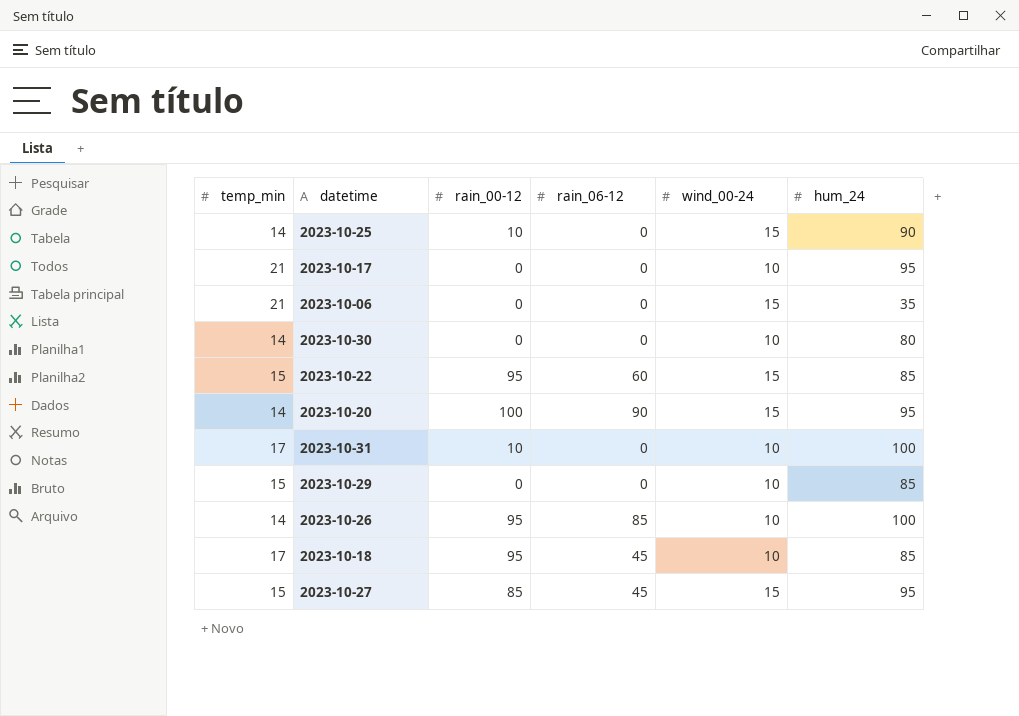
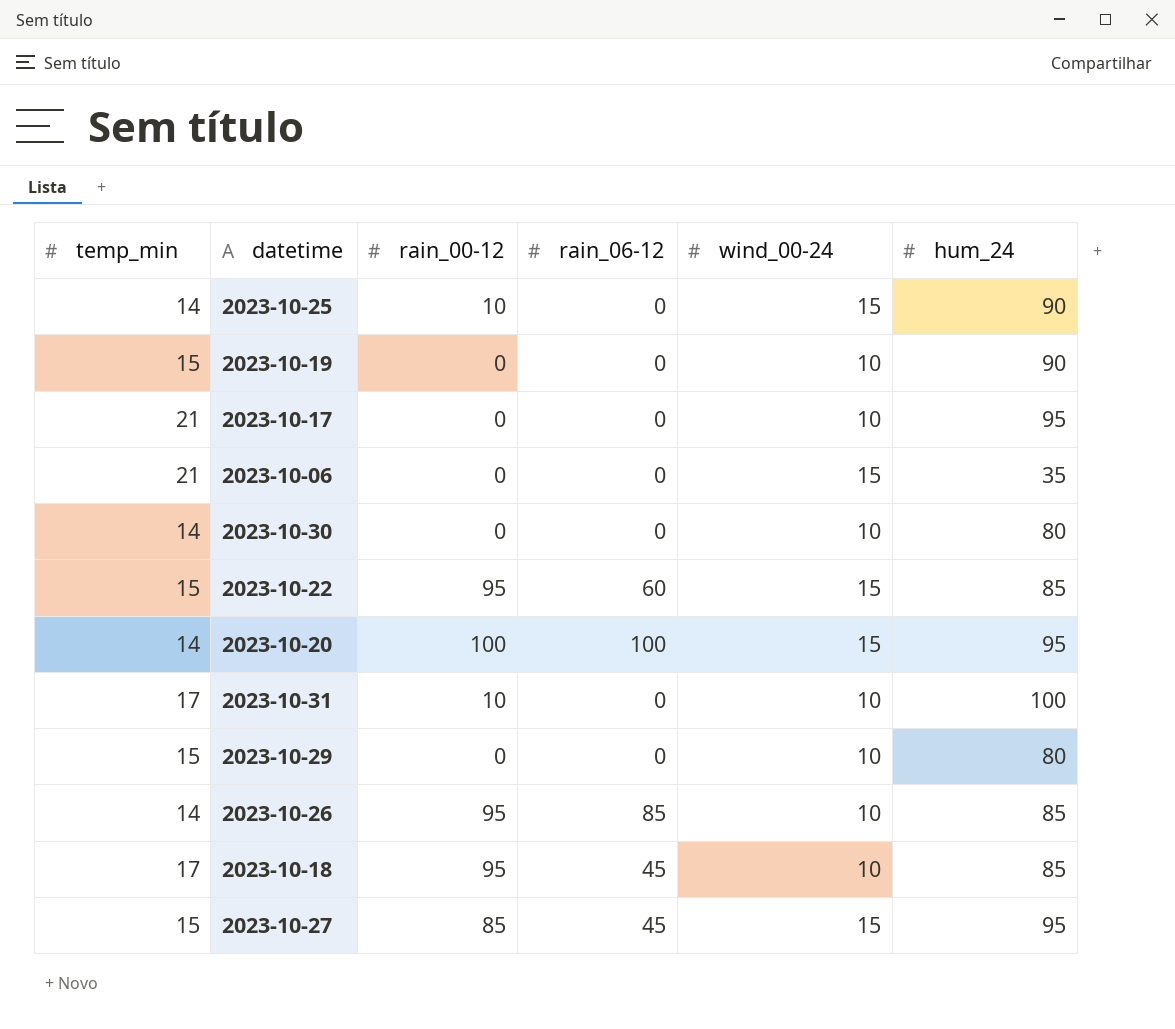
row 2023-10-19: none -> 15 | 0 | 0 | 10 | 90
2023-10-20 | rain_06-12: 90 -> 100
2023-10-29 | hum_24: 85 -> 80
2023-10-26 | hum_24: 100 -> 85

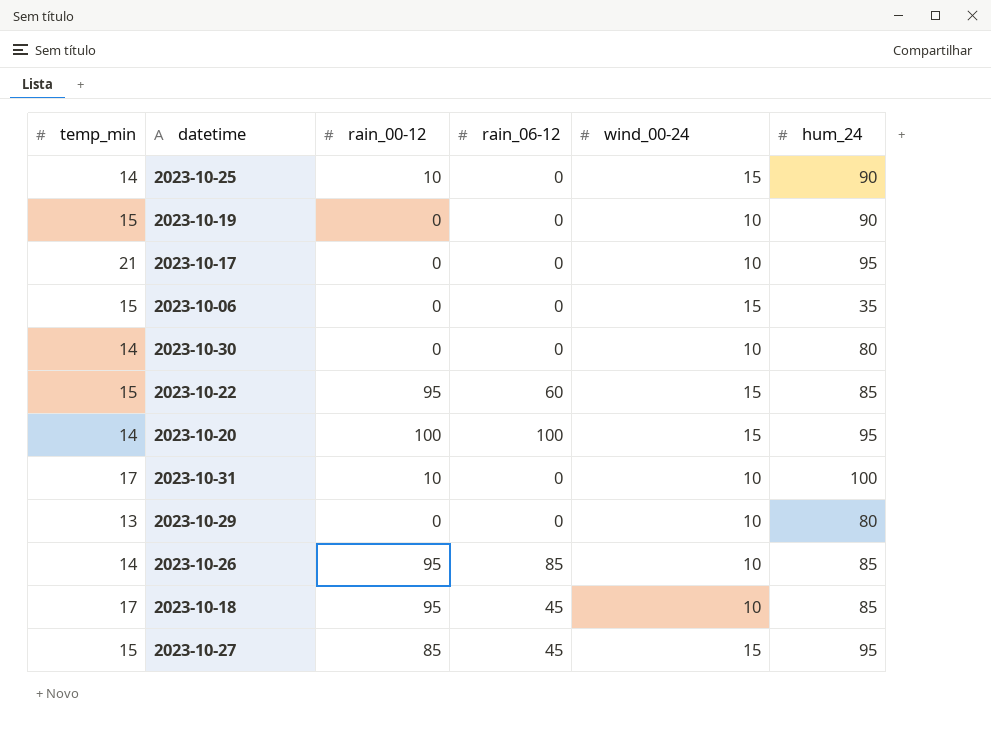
2023-10-06 | temp_min: 21 -> 15
2023-10-29 | temp_min: 15 -> 13

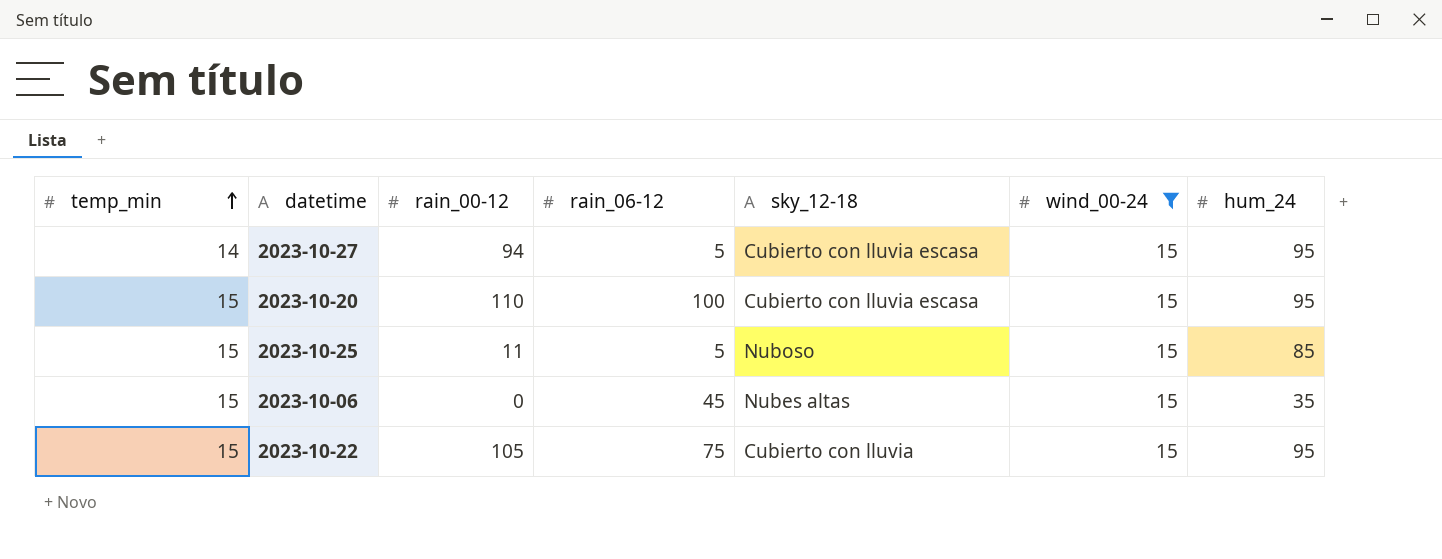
filter: none -> wind_00-24 = 15
row order: none -> temp_min ascending
column sky_12-18 | position: none -> 5
2023-10-27 | temp_min: 15 -> 14
2023-10-27 | rain_00-12: 85 -> 94
2023-10-27 | rain_06-12: 45 -> 5
2023-10-20 | temp_min: 14 -> 15
2023-10-20 | rain_00-12: 100 -> 110
2023-10-25 | temp_min: 14 -> 15
2023-10-25 | rain_00-12: 10 -> 11
2023-10-25 | rain_06-12: 0 -> 5
2023-10-25 | hum_24: 90 -> 85
2023-10-06 | rain_06-12: 0 -> 45
2023-10-22 | rain_00-12: 95 -> 105
2023-10-22 | rain_06-12: 60 -> 75
2023-10-22 | hum_24: 85 -> 95

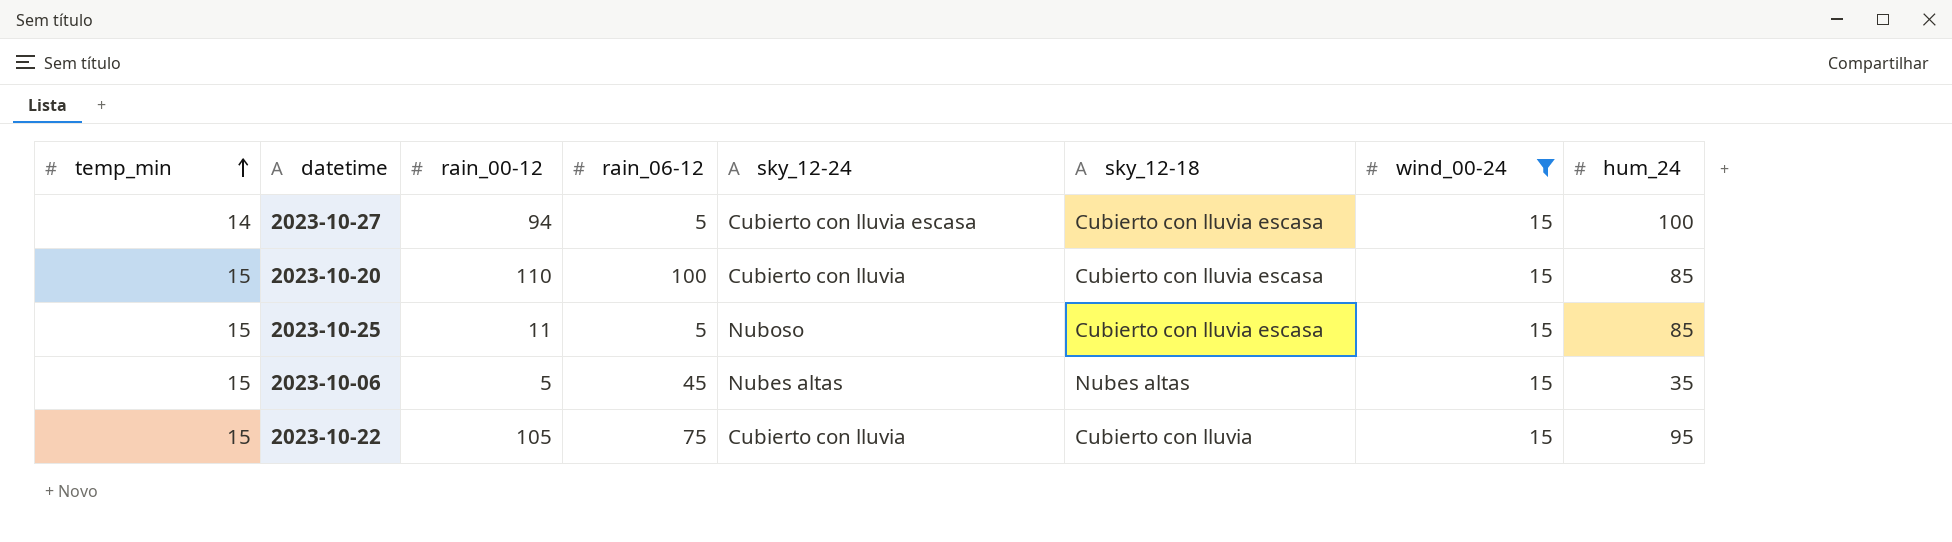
column sky_12-24 | position: none -> 5
2023-10-27 | hum_24: 95 -> 100
2023-10-20 | hum_24: 95 -> 85
2023-10-25 | sky_12-18: Nuboso -> Cubierto con lluvia escasa
2023-10-06 | rain_00-12: 0 -> 5

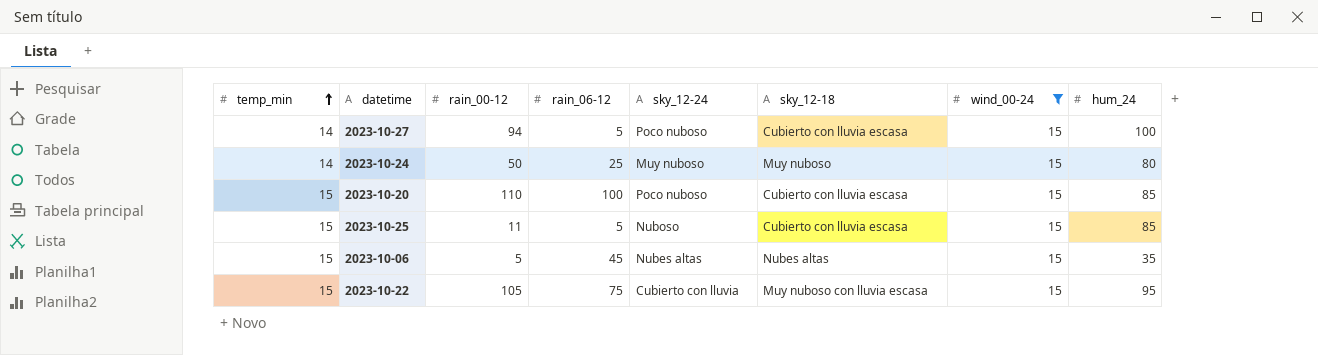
2023-10-27 | sky_12-24: Cubierto con lluvia escasa -> Poco nuboso
row 2023-10-24: none -> 14 | 50 | 25 | Muy nuboso | Muy nuboso | 15 | 80
2023-10-20 | sky_12-24: Cubierto con lluvia -> Poco nuboso
2023-10-22 | sky_12-18: Cubierto con lluvia -> Muy nuboso con lluvia escasa

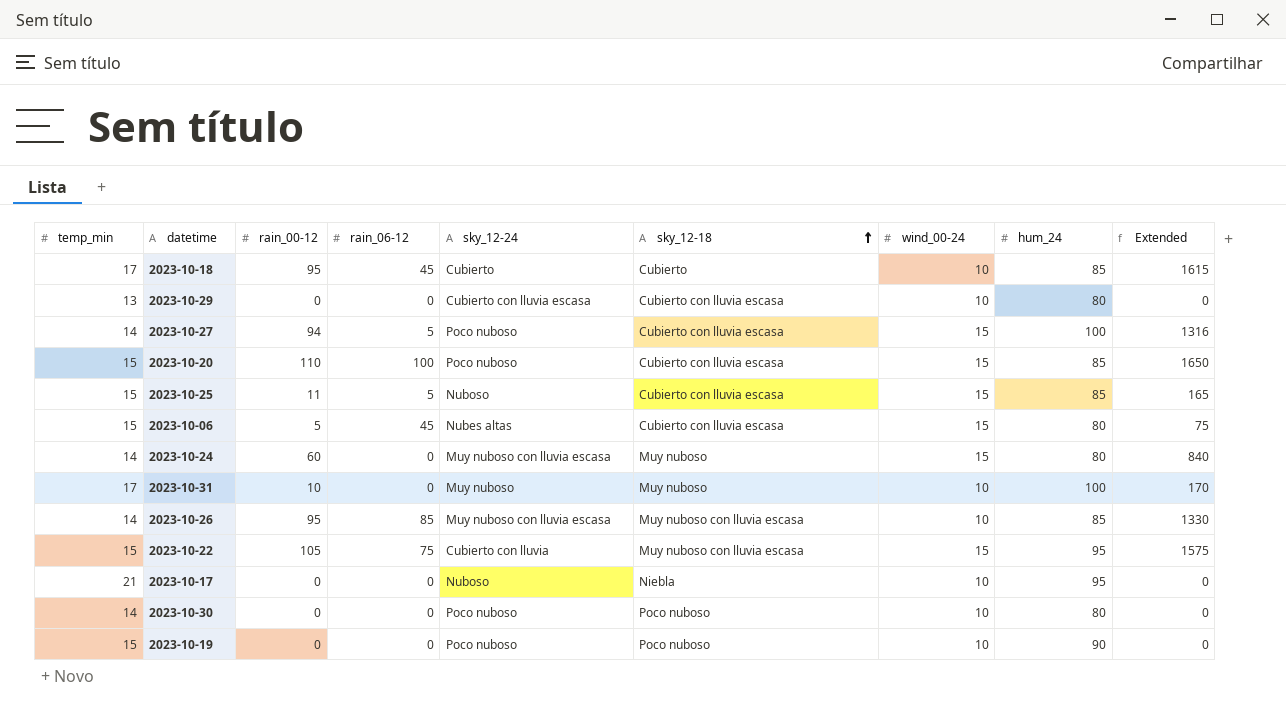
filter: wind_00-24 = 15 -> none
row order: temp_min ascending -> sky_12-18 ascending
column Extended | formula: none -> [temp_min] * [rain_00-12]
2023-10-06 | sky_12-18: Nubes altas -> Cubierto con lluvia escasa
2023-10-06 | hum_24: 35 -> 80
2023-10-24 | rain_00-12: 50 -> 60
2023-10-24 | rain_06-12: 25 -> 0
2023-10-24 | sky_12-24: Muy nuboso -> Muy nuboso con lluvia escasa

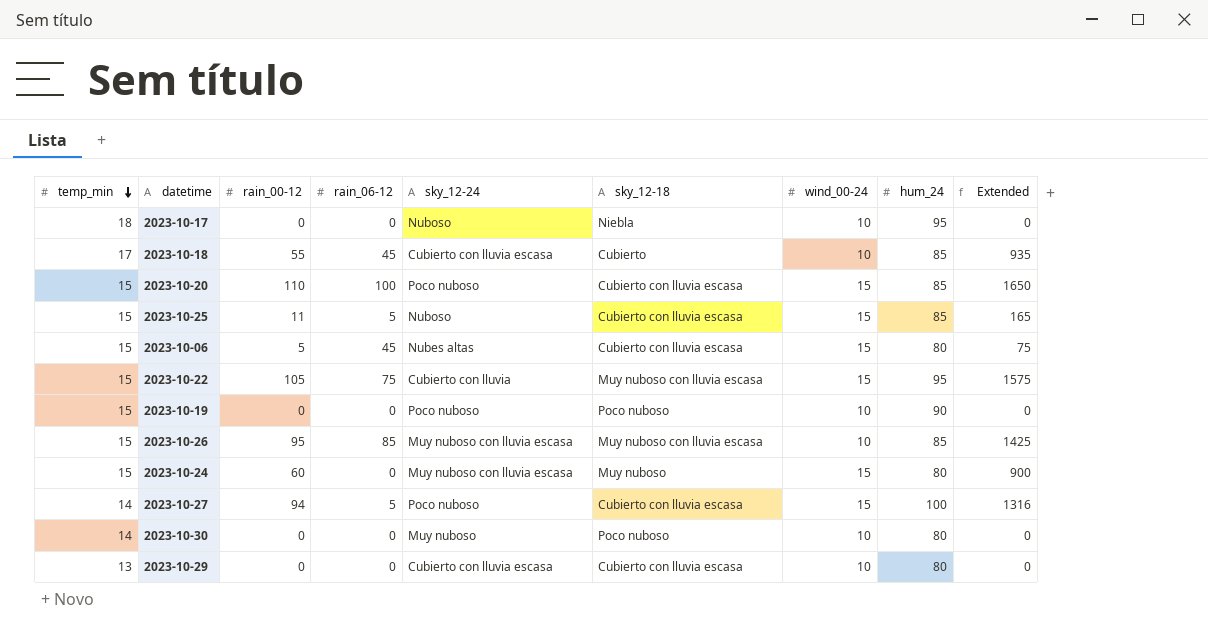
row order: sky_12-18 ascending -> temp_min descending
row 2023-10-31: 17 | 10 | 0 | Muy nuboso | Muy nuboso | 10 | 100 | 170 -> none
2023-10-17 | temp_min: 21 -> 18
2023-10-18 | rain_00-12: 95 -> 55
2023-10-18 | sky_12-24: Cubierto -> Cubierto con lluvia escasa
2023-10-18 | Extended: 1615 -> 935
2023-10-26 | temp_min: 14 -> 15
2023-10-26 | Extended: 1330 -> 1425
2023-10-24 | temp_min: 14 -> 15
2023-10-24 | Extended: 840 -> 900
2023-10-30 | sky_12-24: Poco nuboso -> Muy nuboso

